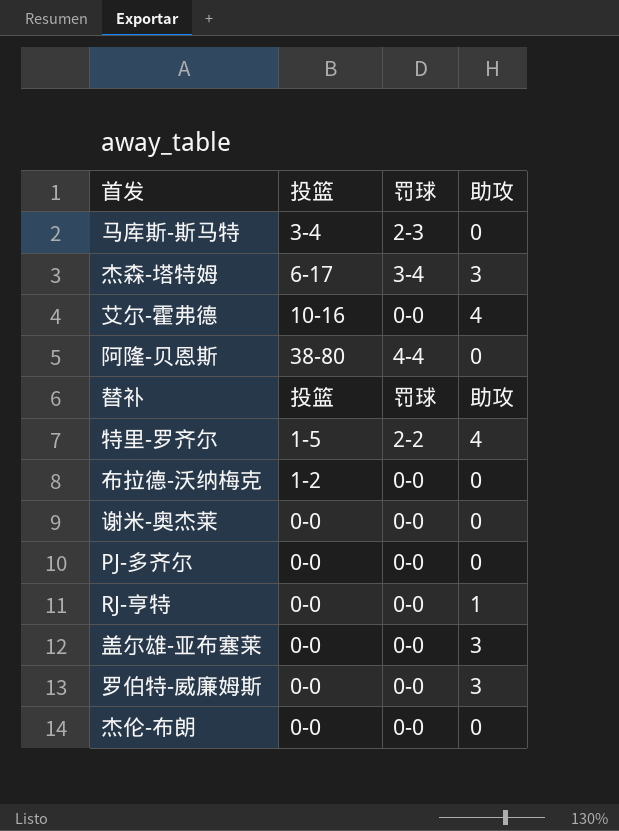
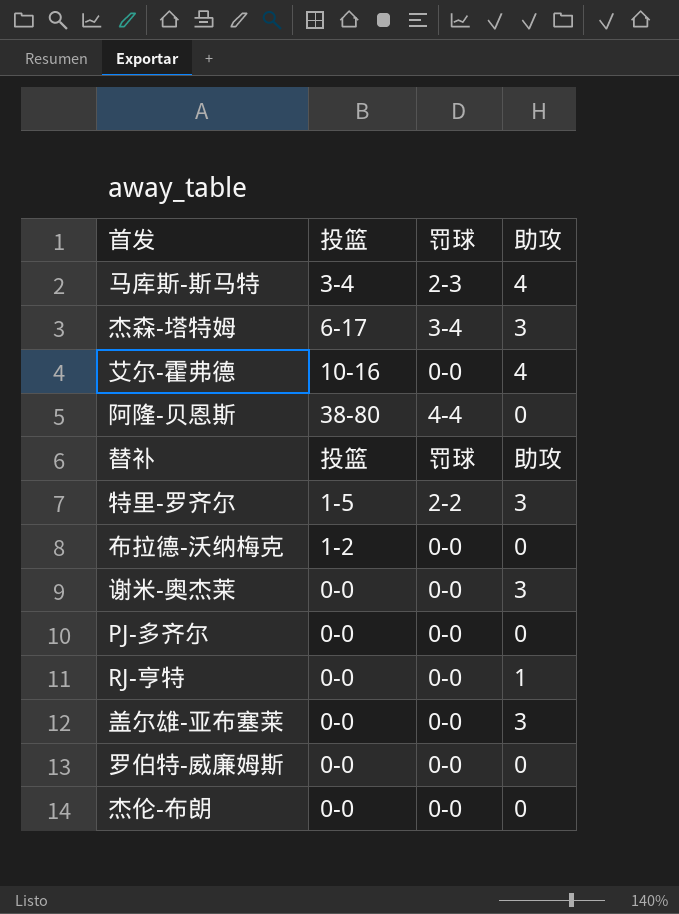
马库斯-斯马特 | 助攻: 0 -> 4
特里-罗齐尔 | 助攻: 4 -> 3
谢米-奥杰莱 | 助攻: 0 -> 3
罗伯特-威廉姆斯 | 助攻: 3 -> 0

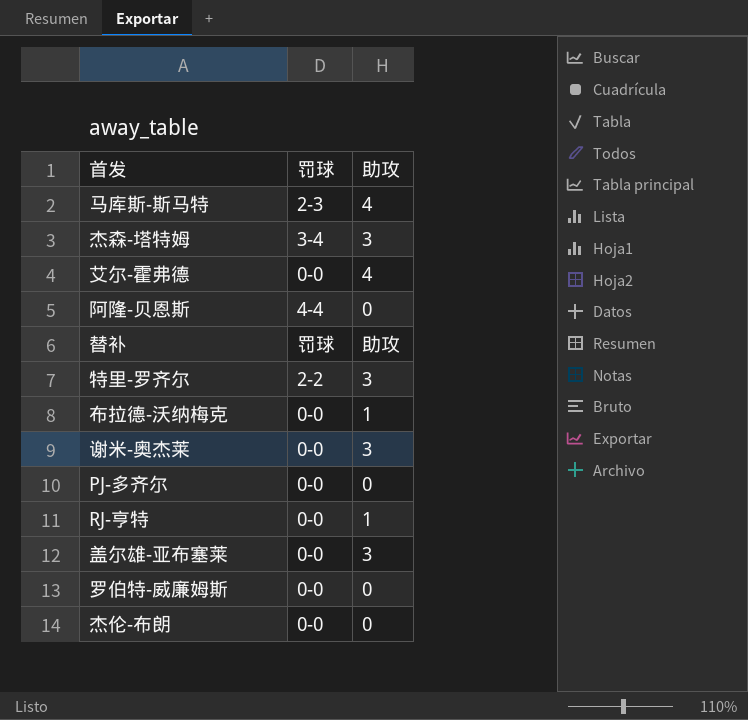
column 投篮 | position: 2 -> none
布拉德-沃纳梅克 | 助攻: 0 -> 1

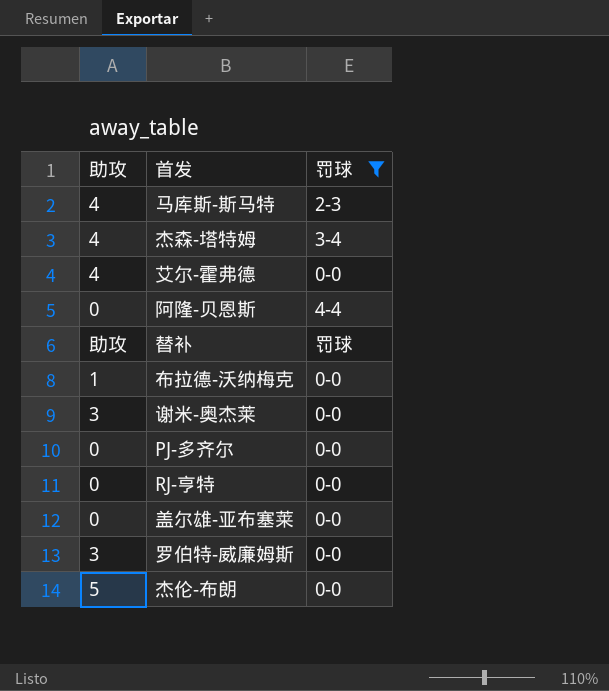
filter: none -> 罚球 != 2-2
column 助攻 | position: 3 -> 1
杰森-塔特姆 | 助攻: 3 -> 4
RJ-亨特 | 助攻: 1 -> 0
盖尔雄-亚布塞莱 | 助攻: 3 -> 0
罗伯特-威廉姆斯 | 助攻: 0 -> 3
杰伦-布朗 | 助攻: 0 -> 5

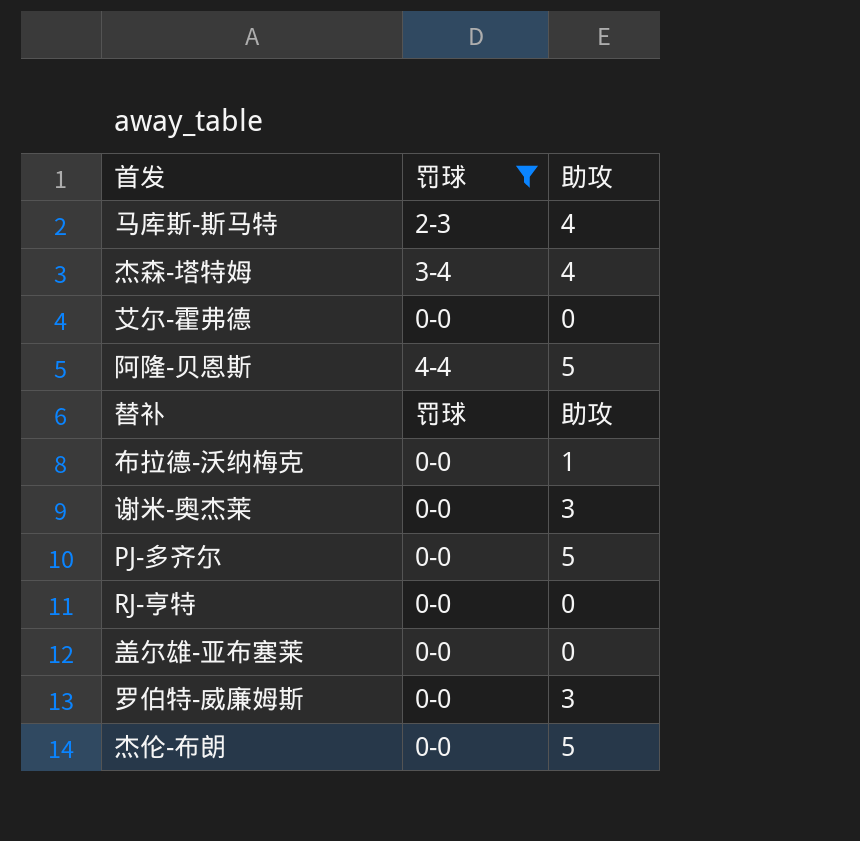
column 助攻 | position: 1 -> 3
艾尔-霍弗德 | 助攻: 4 -> 0
阿隆-贝恩斯 | 助攻: 0 -> 5
PJ-多齐尔 | 助攻: 0 -> 5

